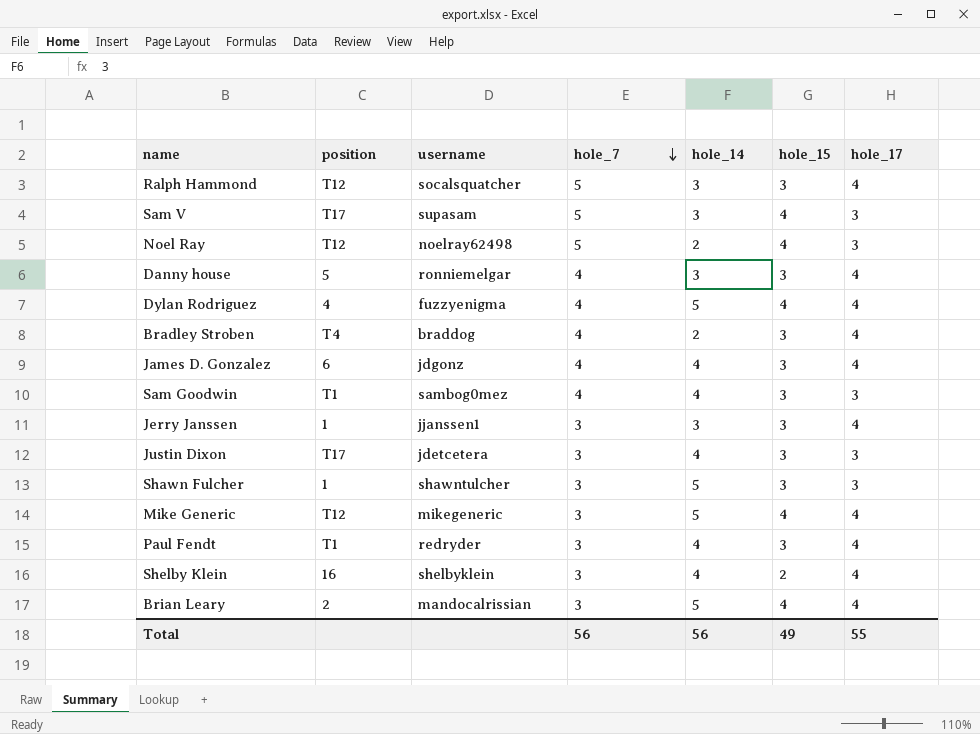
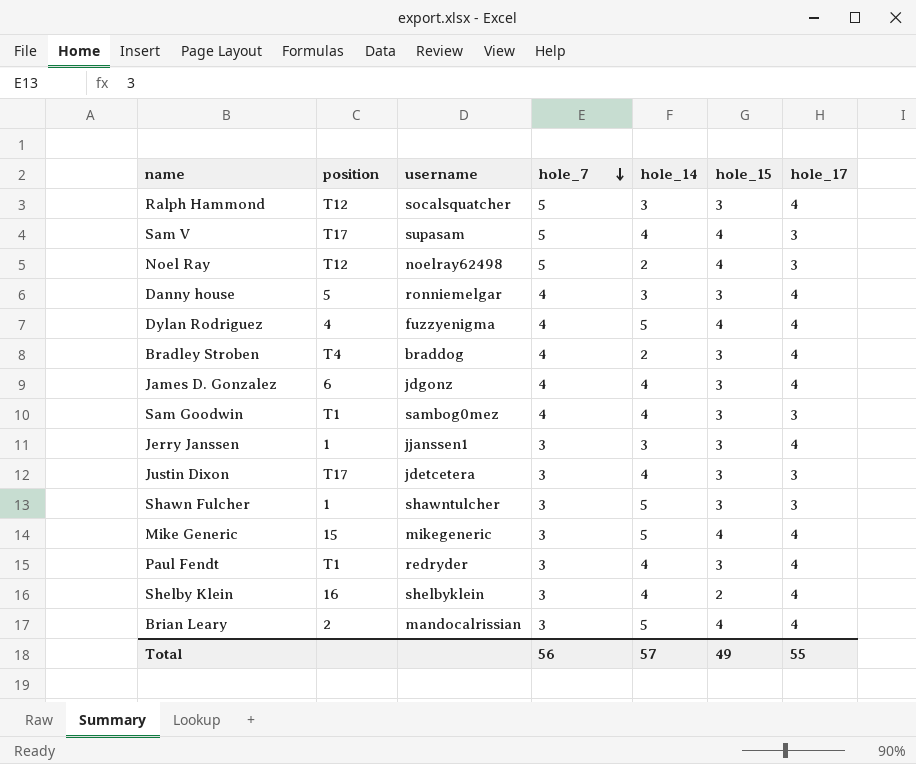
Sam V | hole_14: 3 -> 4
Mike Generic | position: T12 -> 15
Total | hole_14: 56 -> 57

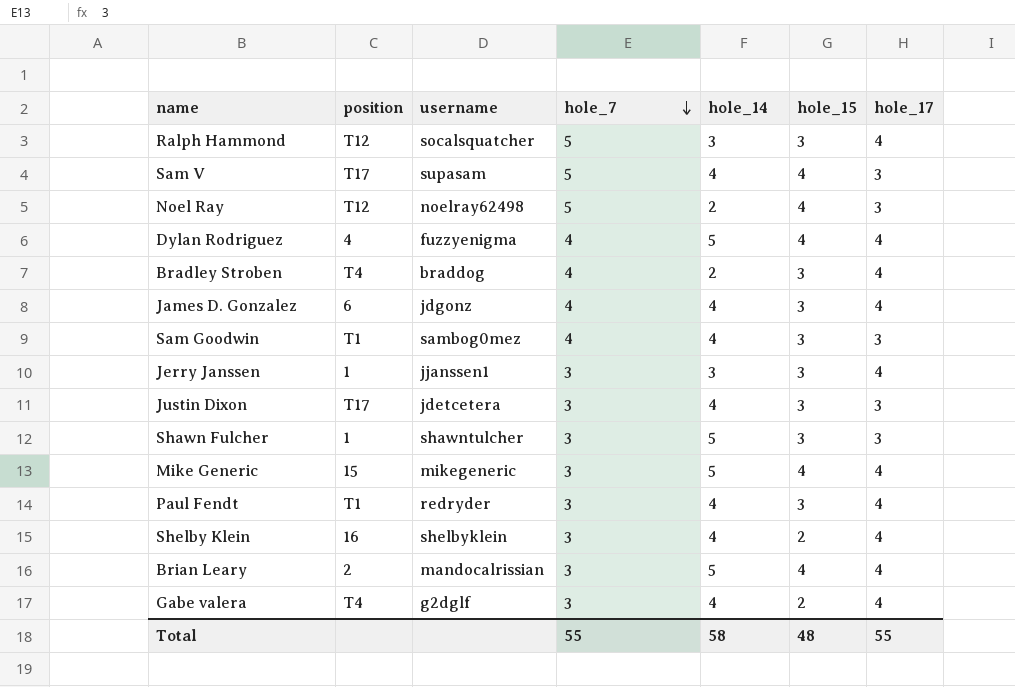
row Danny house: 5 | ronniemelgar | 4 | 3 | 3 | 4 -> none
row Gabe valera: none -> T4 | g2dglf | 3 | 4 | 2 | 4
Total | hole_7: 56 -> 55
Total | hole_14: 57 -> 58
Total | hole_15: 49 -> 48

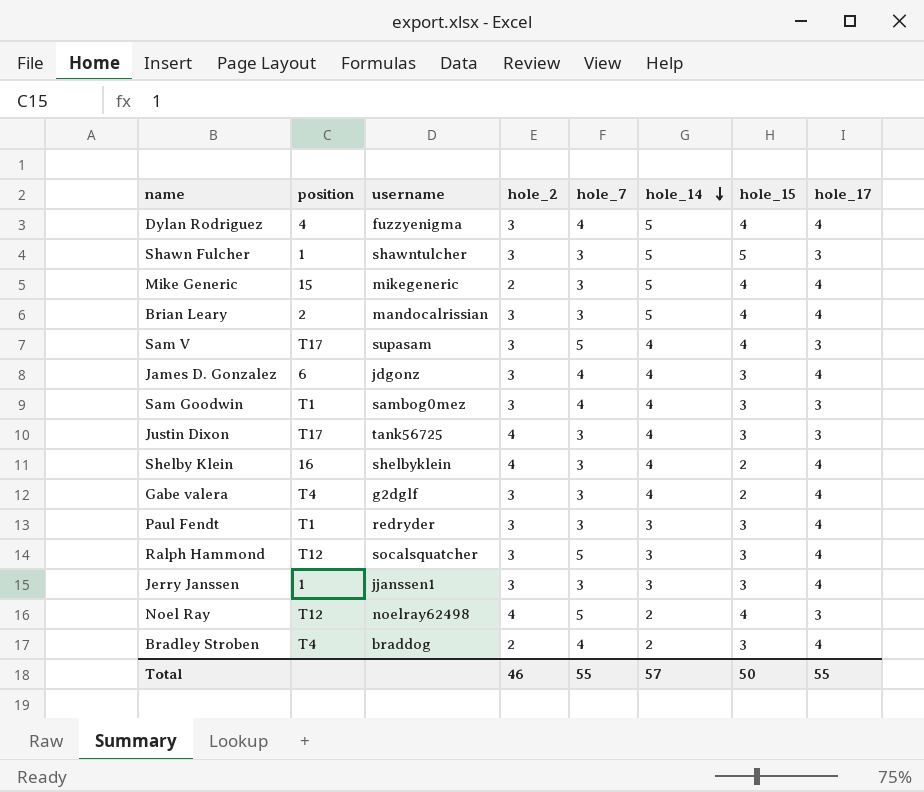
row order: hole_7 descending -> hole_14 descending
column hole_2 | position: none -> 4
Shawn Fulcher | hole_15: 3 -> 5
Justin Dixon | username: jdetcetera -> tank56725
Paul Fendt | hole_14: 4 -> 3
Total | hole_14: 58 -> 57
Total | hole_15: 48 -> 50

